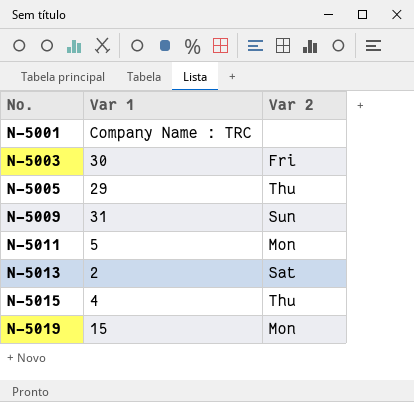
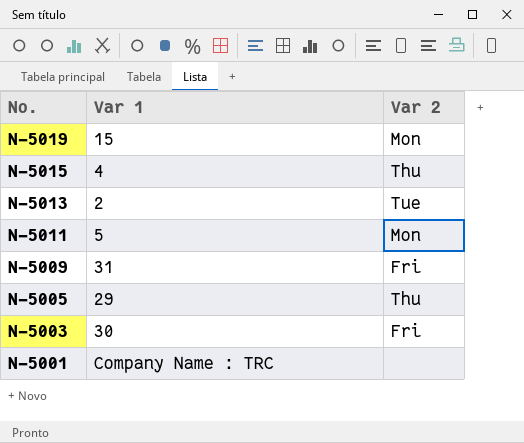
row order: No. ascending -> No. descending
N-5013 | Var 2: Sat -> Tue
N-5009 | Var 2: Sun -> Fri

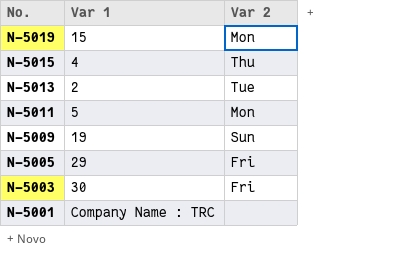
N-5009 | Var 1: 31 -> 19
N-5009 | Var 2: Fri -> Sun
N-5005 | Var 2: Thu -> Fri

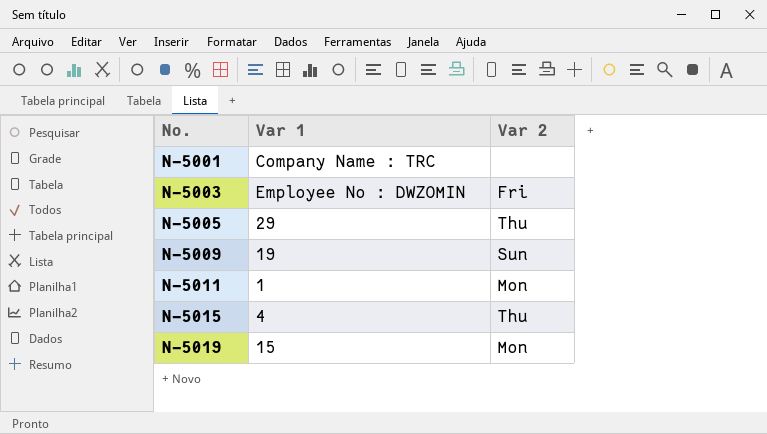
row order: No. descending -> No. ascending
row N-5013: 2 | Tue -> none
N-5003 | Var 1: 30 -> Employee No : DWZOMIN
N-5005 | Var 2: Fri -> Thu
N-5011 | Var 1: 5 -> 1

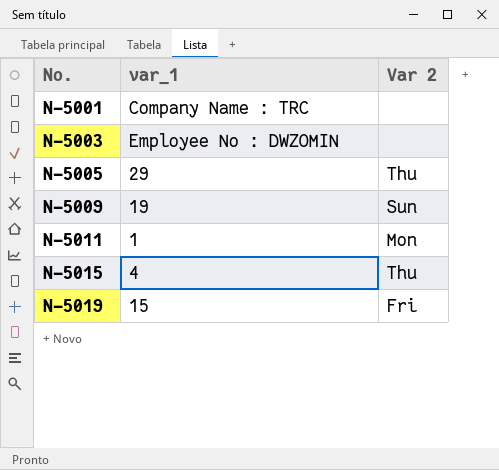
column name: Var 1 -> var_1
N-5003 | Var 2: Fri -> none
N-5019 | Var 2: Mon -> Fri

